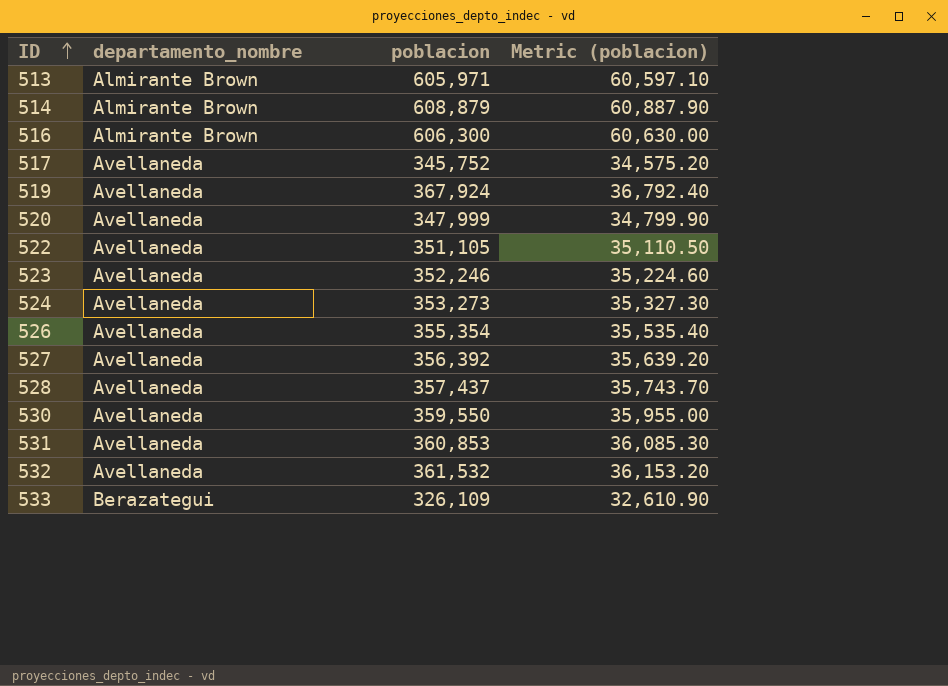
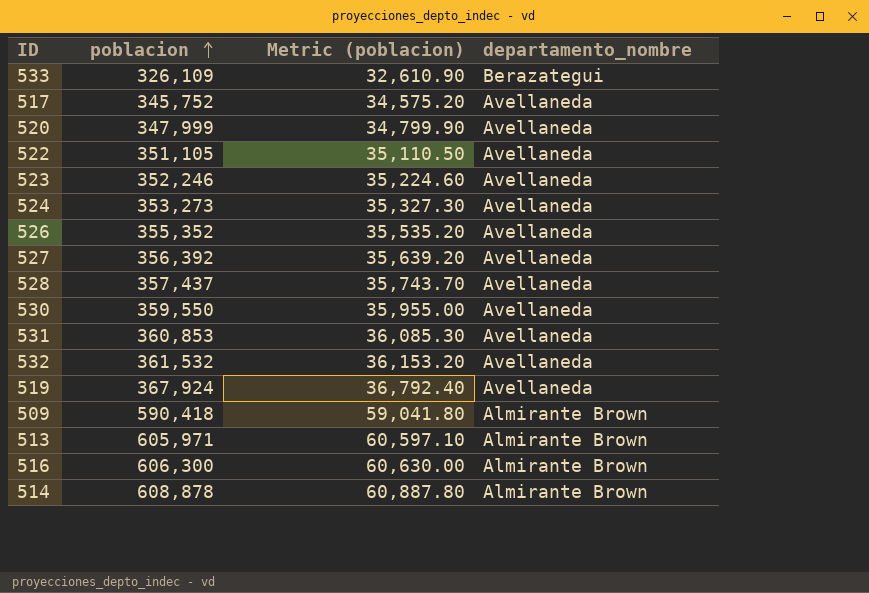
row order: ID ascending -> poblacion ascending
column departamento_nombre | position: 2 -> 4
526 | poblacion: 355,354 -> 355,352
526 | Metric (poblacion): 35,535.40 -> 35,535.20
row 509: none -> 590,418 | 59,041.80 | Almirante Brown
514 | poblacion: 608,879 -> 608,878
514 | Metric (poblacion): 60,887.90 -> 60,887.80

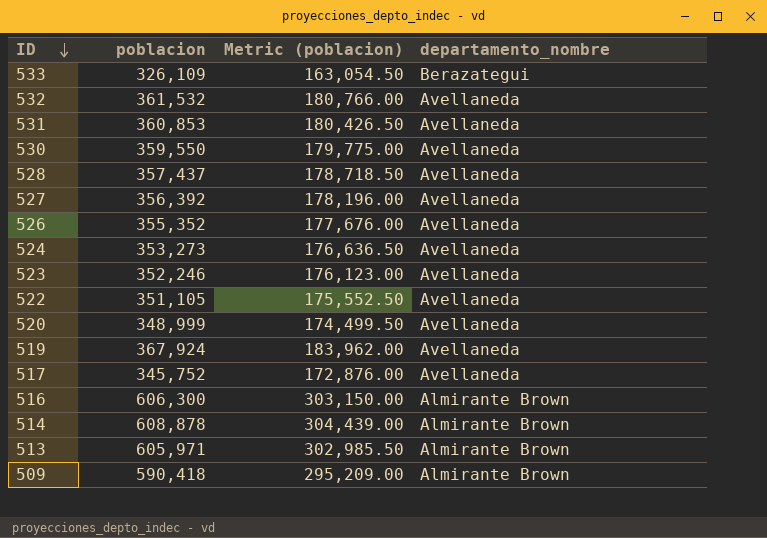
row order: poblacion ascending -> ID descending
column Metric (poblacion) | formula: [poblacion] * 0.1 -> [poblacion] * 0.5
520 | poblacion: 347,999 -> 348,999

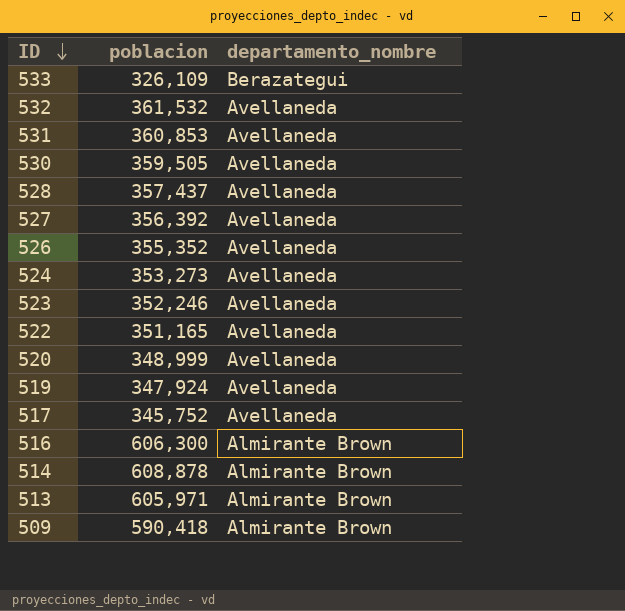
column Metric (poblacion) | formula: [poblacion] * 0.5 -> none
530 | poblacion: 359,550 -> 359,505
522 | poblacion: 351,105 -> 351,165
519 | poblacion: 367,924 -> 347,924

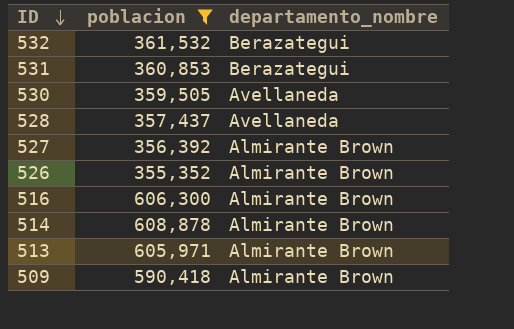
filter: none -> poblacion >= 355,352
532 | departamento_nombre: Avellaneda -> Berazategui
531 | departamento_nombre: Avellaneda -> Berazategui
527 | departamento_nombre: Avellaneda -> Almirante Brown
526 | departamento_nombre: Avellaneda -> Almirante Brown

